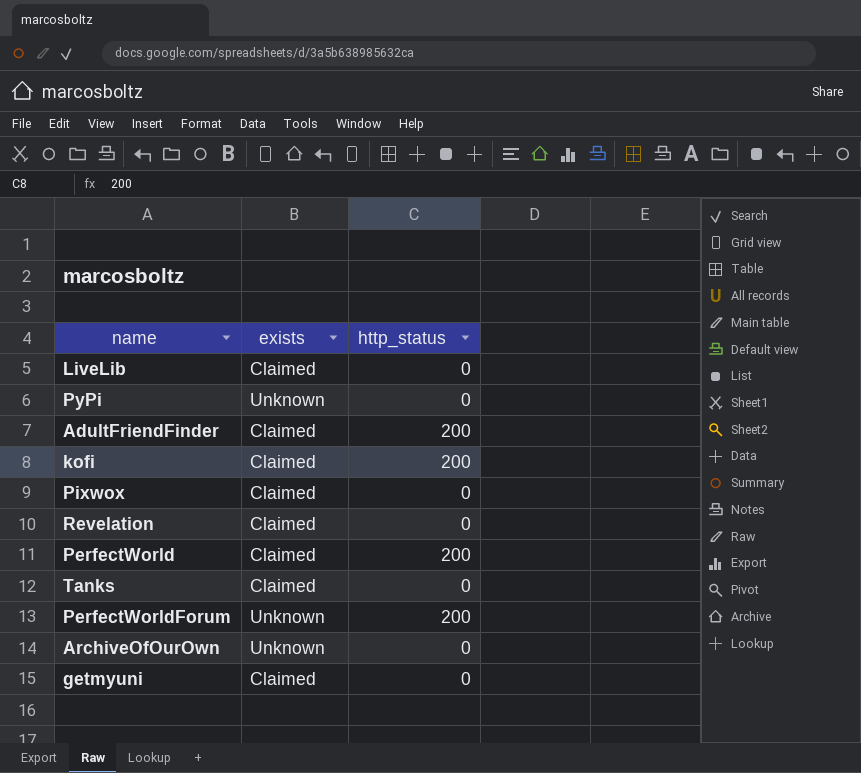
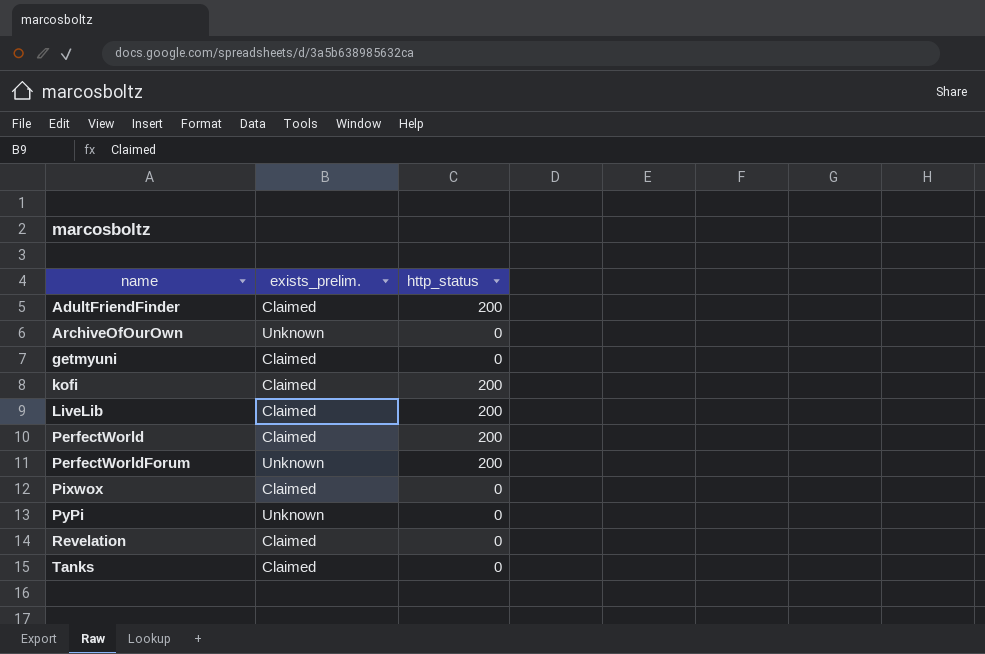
row order: none -> name ascending
column name: exists -> exists_prelim.
LiveLib | http_status: 0 -> 200

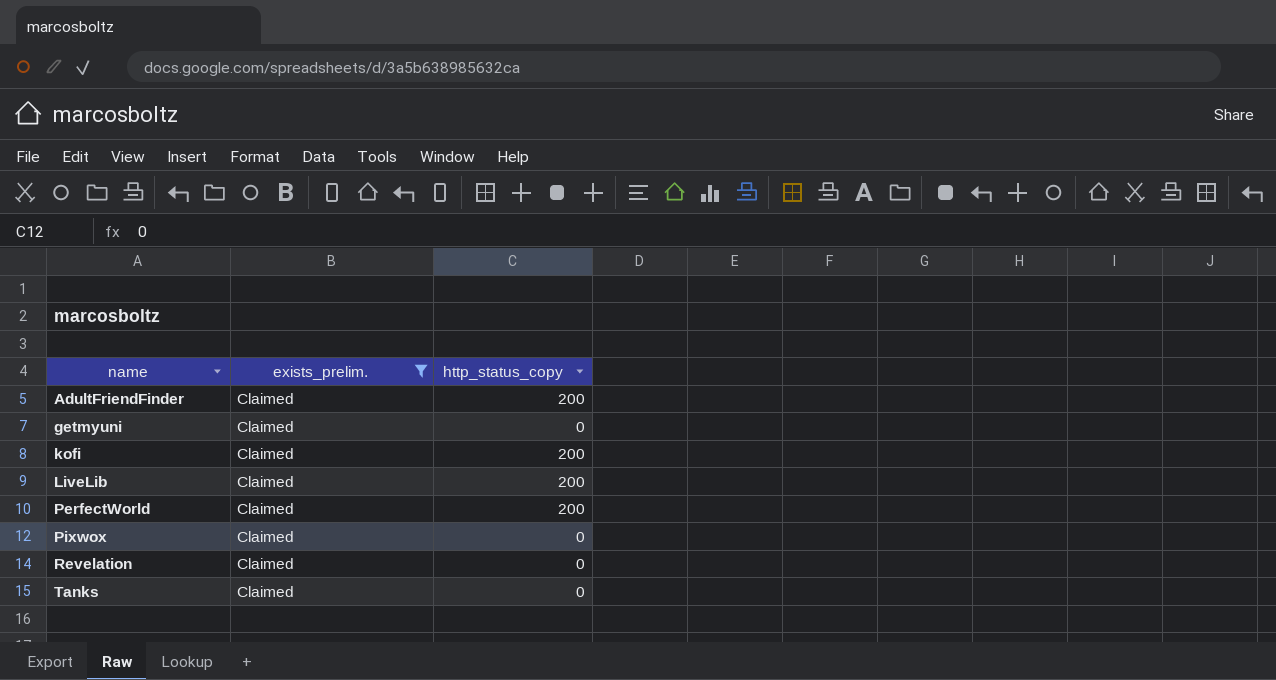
filter: none -> exists_prelim. = Claimed
column name: http_status -> http_status_copy

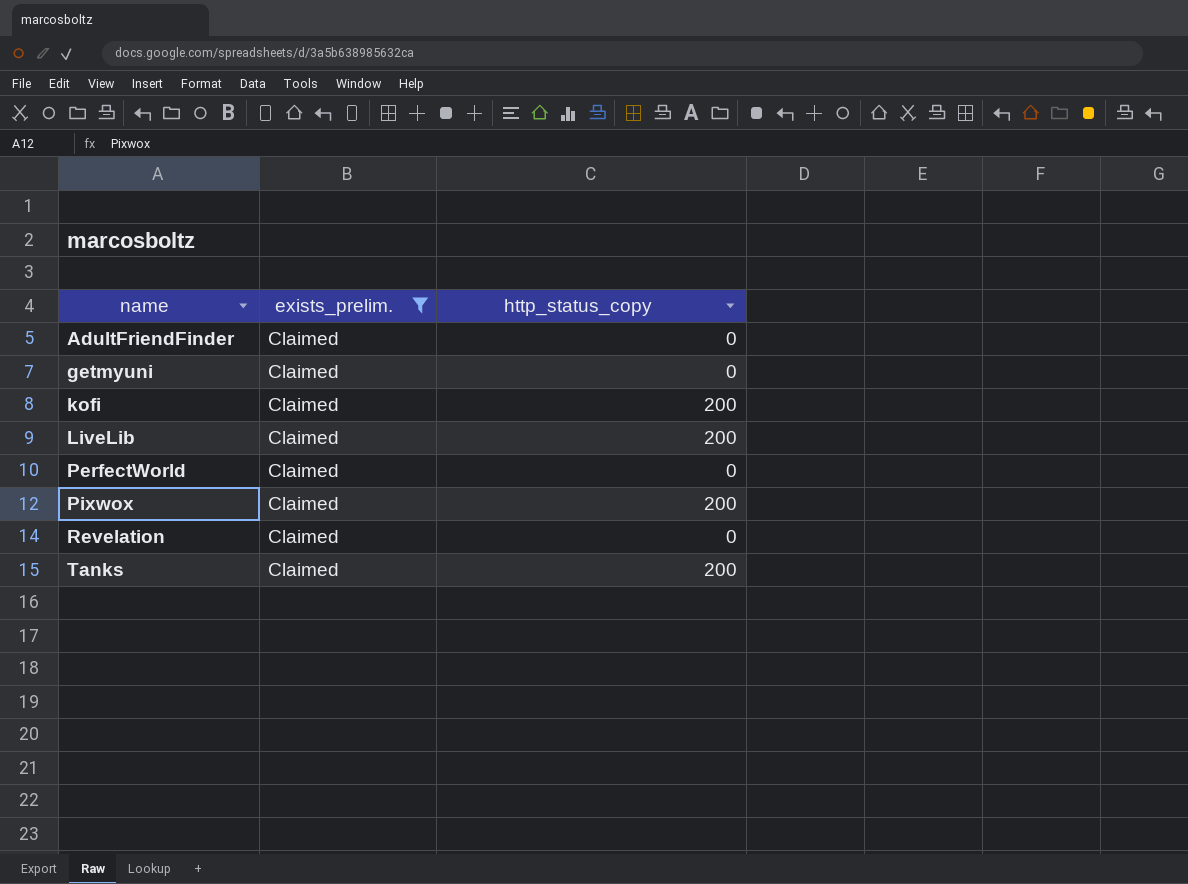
AdultFriendFinder | http_status_copy: 200 -> 0
PerfectWorld | http_status_copy: 200 -> 0
Pixwox | http_status_copy: 0 -> 200
Tanks | http_status_copy: 0 -> 200

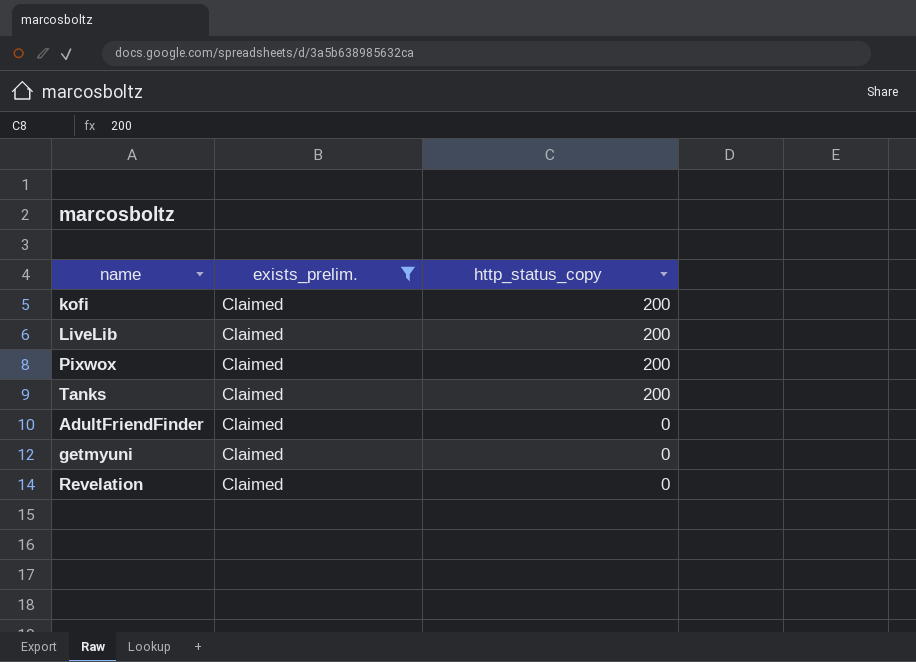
row order: name ascending -> http_status_copy descending
row PerfectWorld: Claimed | 0 -> none

